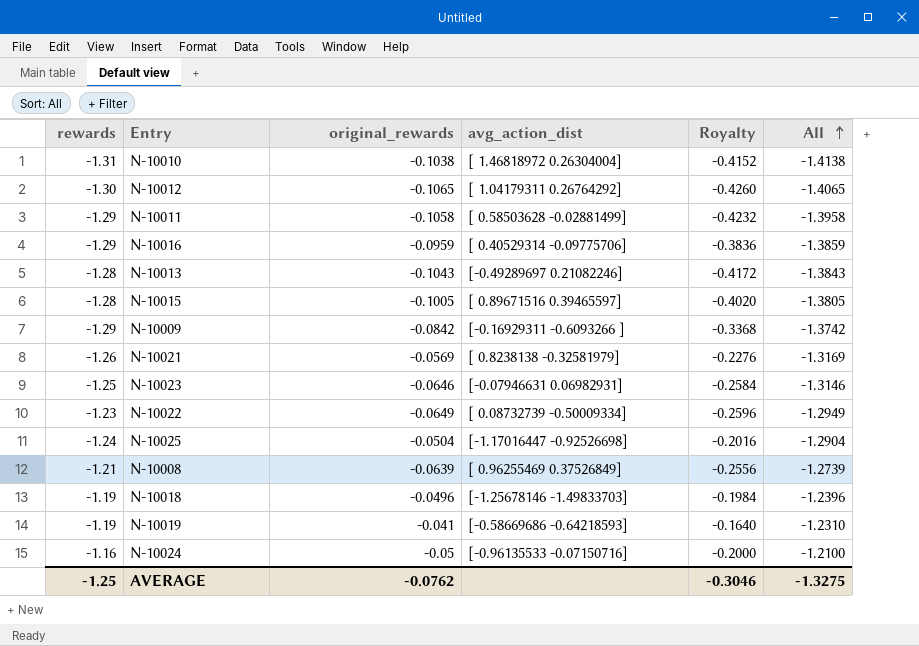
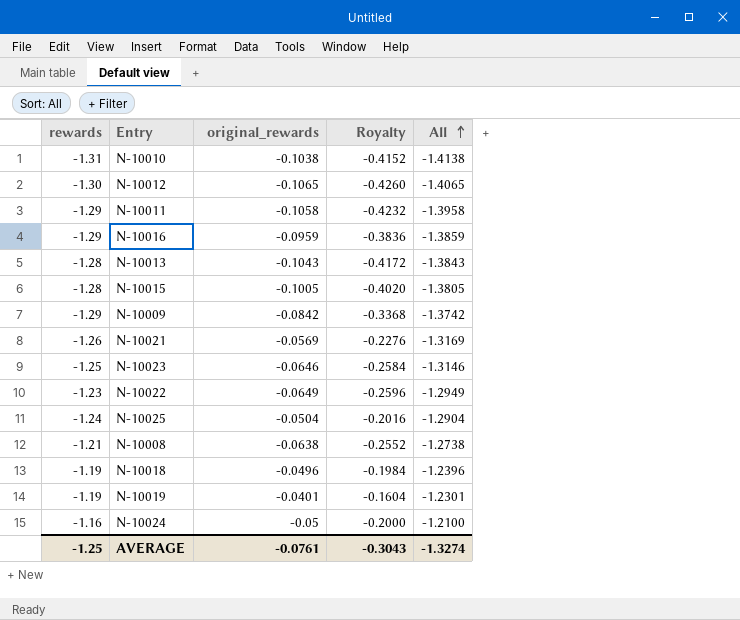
column avg_action_dist | position: 4 -> none
N-10008 | original_rewards: -0.0639 -> -0.0638
N-10008 | Royalty: -0.2556 -> -0.2552
N-10008 | All: -1.2739 -> -1.2738
N-10019 | original_rewards: -0.041 -> -0.0401
N-10019 | Royalty: -0.1640 -> -0.1604
N-10019 | All: -1.2310 -> -1.2301
AVERAGE | original_rewards: -0.0762 -> -0.0761
AVERAGE | Royalty: -0.3046 -> -0.3043
AVERAGE | All: -1.3275 -> -1.3274

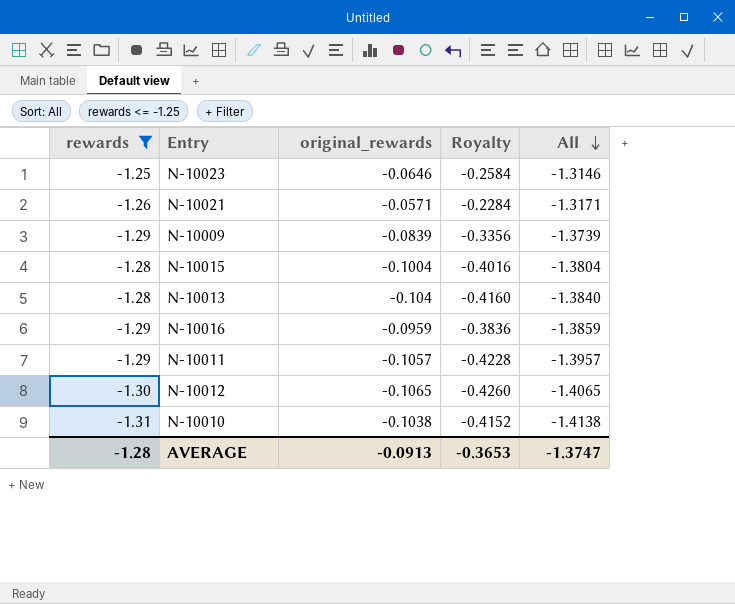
filter: none -> rewards <= -1.25
row order: All ascending -> All descending
N-10021 | original_rewards: -0.0569 -> -0.0571
N-10021 | Royalty: -0.2276 -> -0.2284
N-10021 | All: -1.3169 -> -1.3171
N-10009 | original_rewards: -0.0842 -> -0.0839
N-10009 | Royalty: -0.3368 -> -0.3356
N-10009 | All: -1.3742 -> -1.3739
N-10015 | original_rewards: -0.1005 -> -0.1004
N-10015 | Royalty: -0.4020 -> -0.4016
N-10015 | All: -1.3805 -> -1.3804
N-10013 | original_rewards: -0.1043 -> -0.104
N-10013 | Royalty: -0.4172 -> -0.4160
N-10013 | All: -1.3843 -> -1.3840
N-10011 | original_rewards: -0.1058 -> -0.1057
N-10011 | Royalty: -0.4232 -> -0.4228
N-10011 | All: -1.3958 -> -1.3957
AVERAGE | rewards: -1.25 -> -1.28
AVERAGE | original_rewards: -0.0761 -> -0.0913
AVERAGE | Royalty: -0.3043 -> -0.3653
AVERAGE | All: -1.3274 -> -1.3747

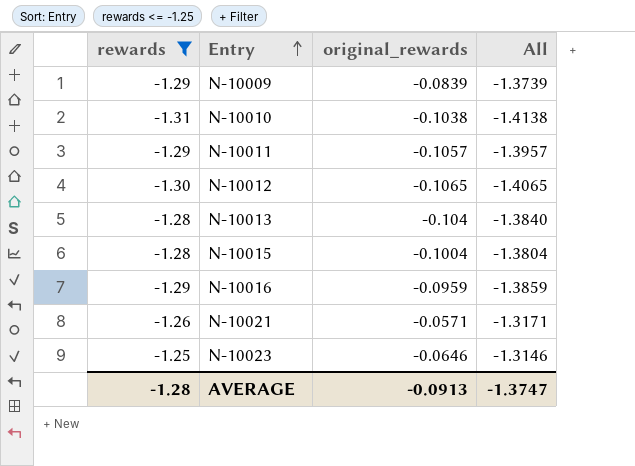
row order: All descending -> Entry ascending
column Royalty | formula: [original_rewards] * 4 -> none

